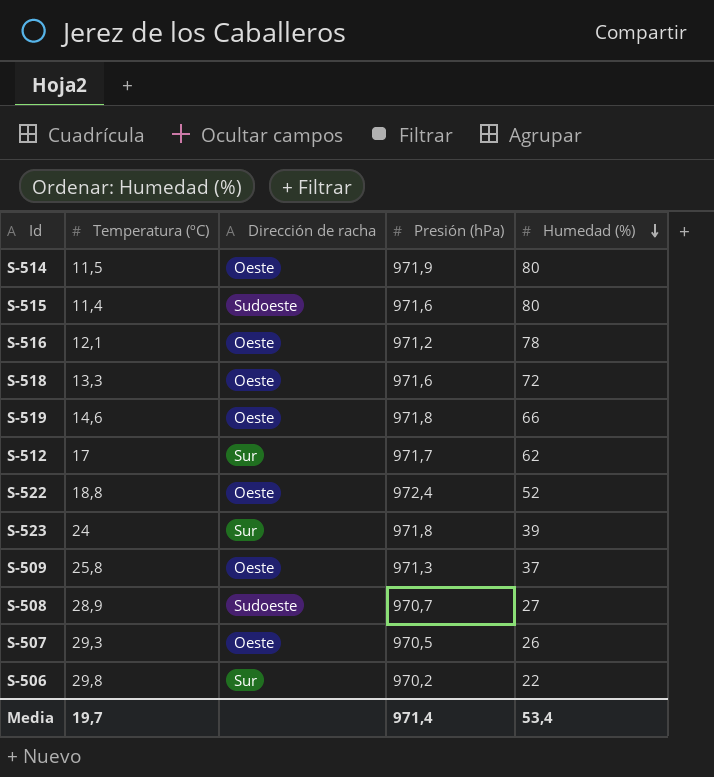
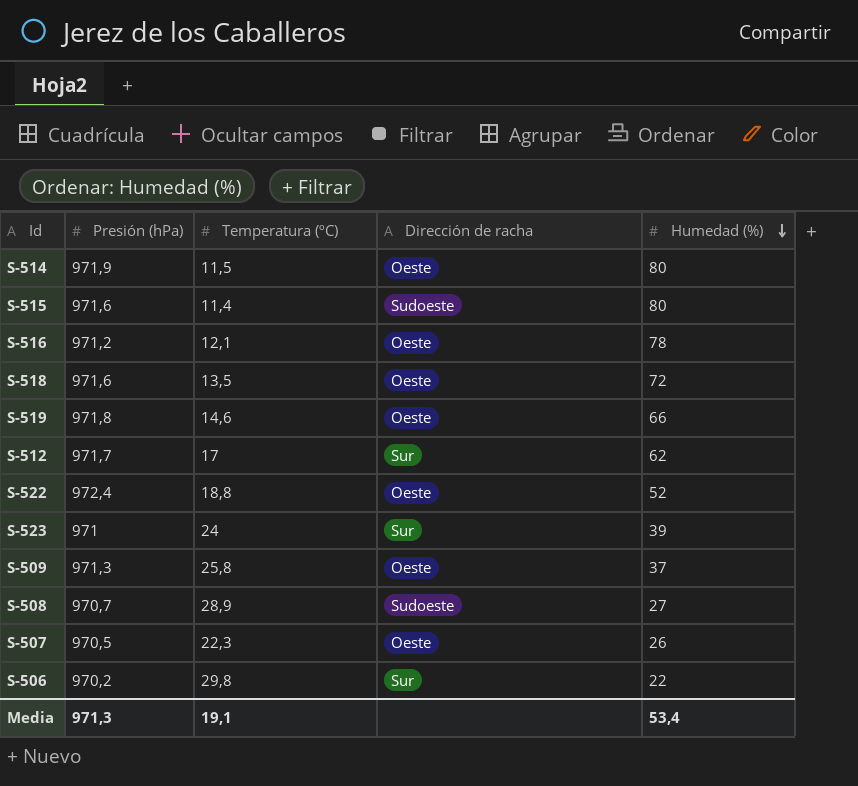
column Presión (hPa) | position: 4 -> 2
S-518 | Temperatura (ºC): 13,3 -> 13,5
S-523 | Presión (hPa): 971,8 -> 971
S-507 | Temperatura (ºC): 29,3 -> 22,3
Media | Presión (hPa): 971,4 -> 971,3
Media | Temperatura (ºC): 19,7 -> 19,1

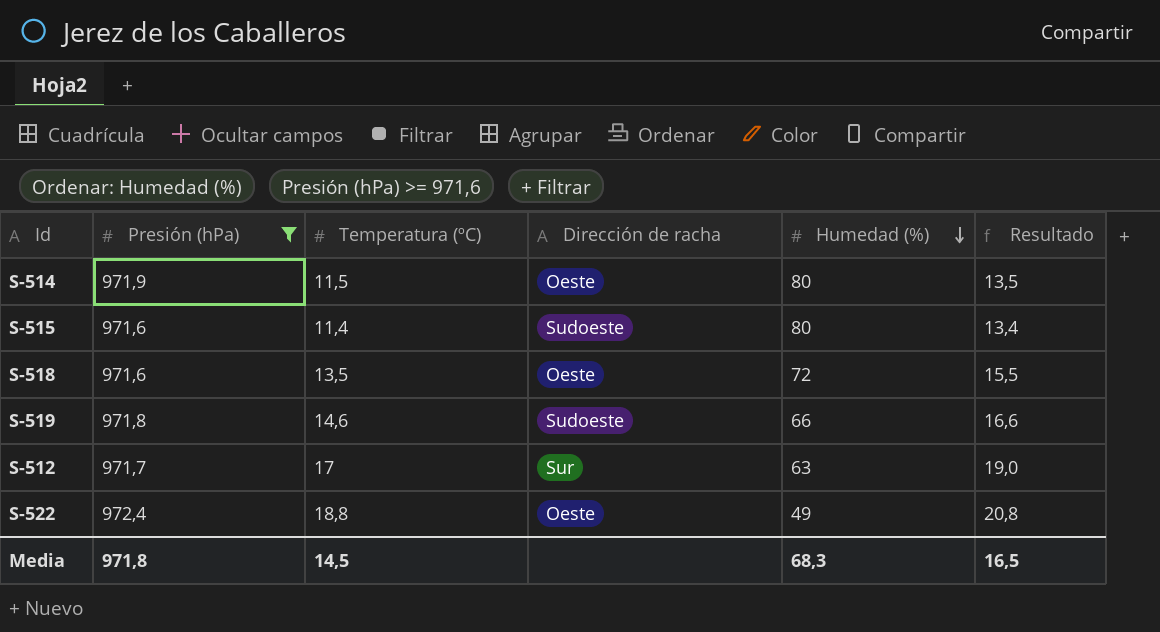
filter: none -> Presión (hPa) >= 971,6
column Resultado | formula: none -> [Temperatura (ºC)] + 2
S-519 | Dirección de racha: Oeste -> Sudoeste
S-512 | Humedad (%): 62 -> 63
S-522 | Humedad (%): 52 -> 49
Media | Presión (hPa): 971,3 -> 971,8
Media | Temperatura (ºC): 19,1 -> 14,5
Media | Humedad (%): 53,4 -> 68,3

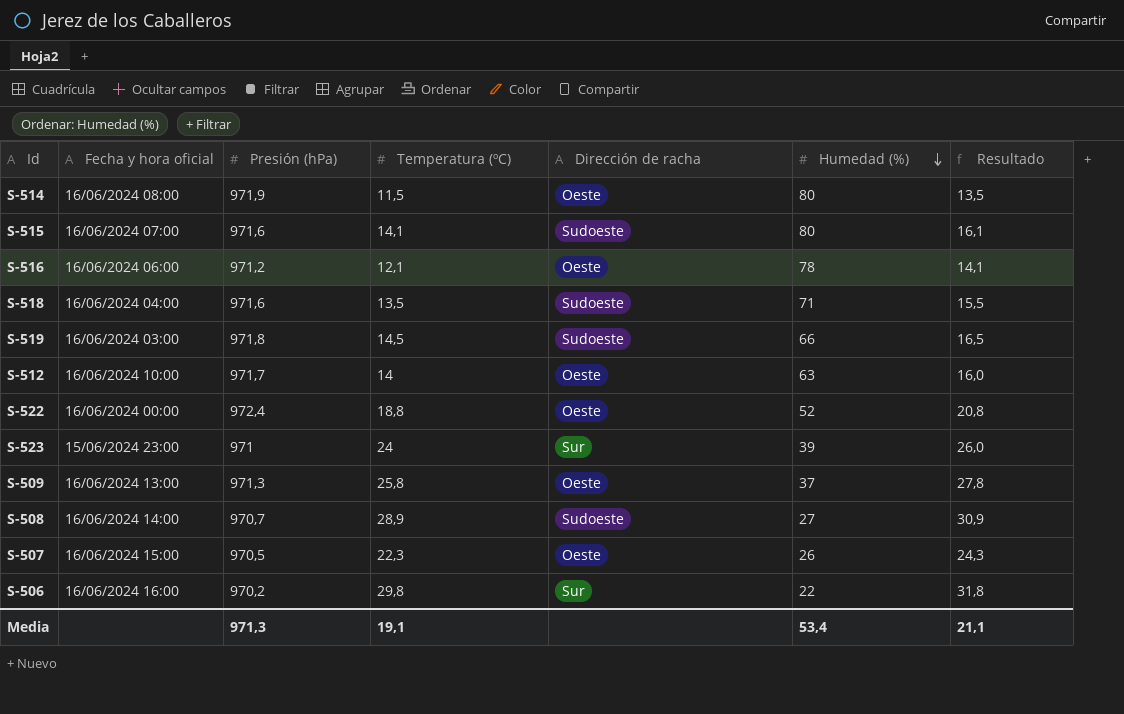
filter: Presión (hPa) >= 971,6 -> none
column Fecha y hora oficial | position: none -> 2
S-515 | Temperatura (ºC): 11,4 -> 14,1
S-515 | Resultado: 13,4 -> 16,1
S-518 | Dirección de racha: Oeste -> Sudoeste
S-518 | Humedad (%): 72 -> 71
S-519 | Temperatura (ºC): 14,6 -> 14,5
S-519 | Resultado: 16,6 -> 16,5
S-512 | Temperatura (ºC): 17 -> 14
S-512 | Dirección de racha: Sur -> Oeste
S-512 | Resultado: 19,0 -> 16,0
S-522 | Humedad (%): 49 -> 52
Media | Presión (hPa): 971,8 -> 971,3
Media | Temperatura (ºC): 14,5 -> 19,1
Media | Humedad (%): 68,3 -> 53,4
Media | Resultado: 16,5 -> 21,1

